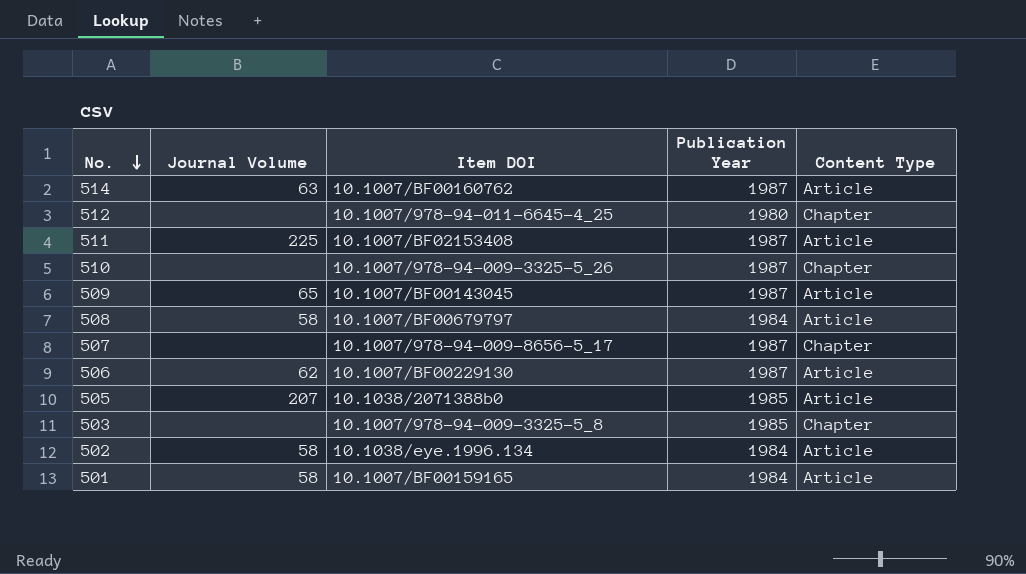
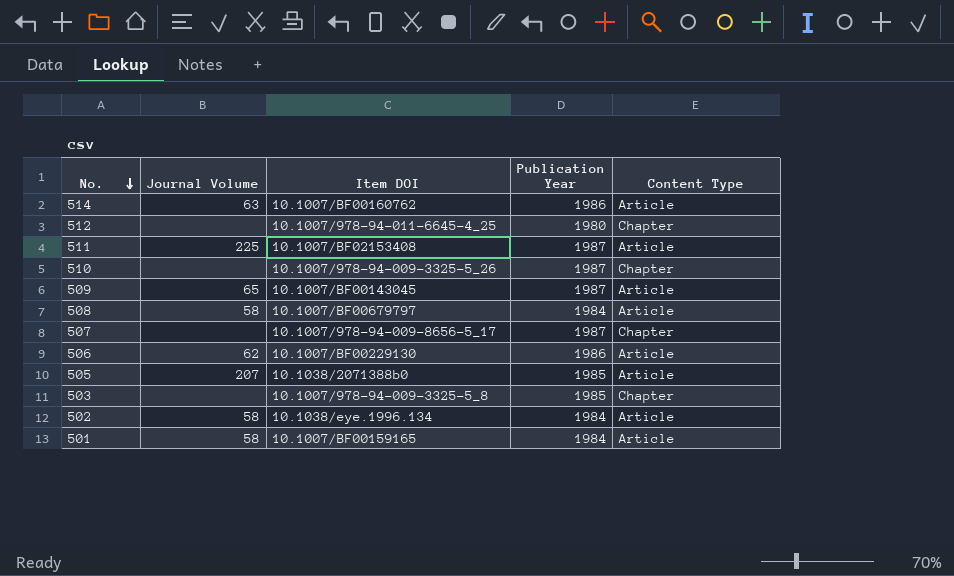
514 | Publication Year: 1987 -> 1986
506 | Publication Year: 1987 -> 1986

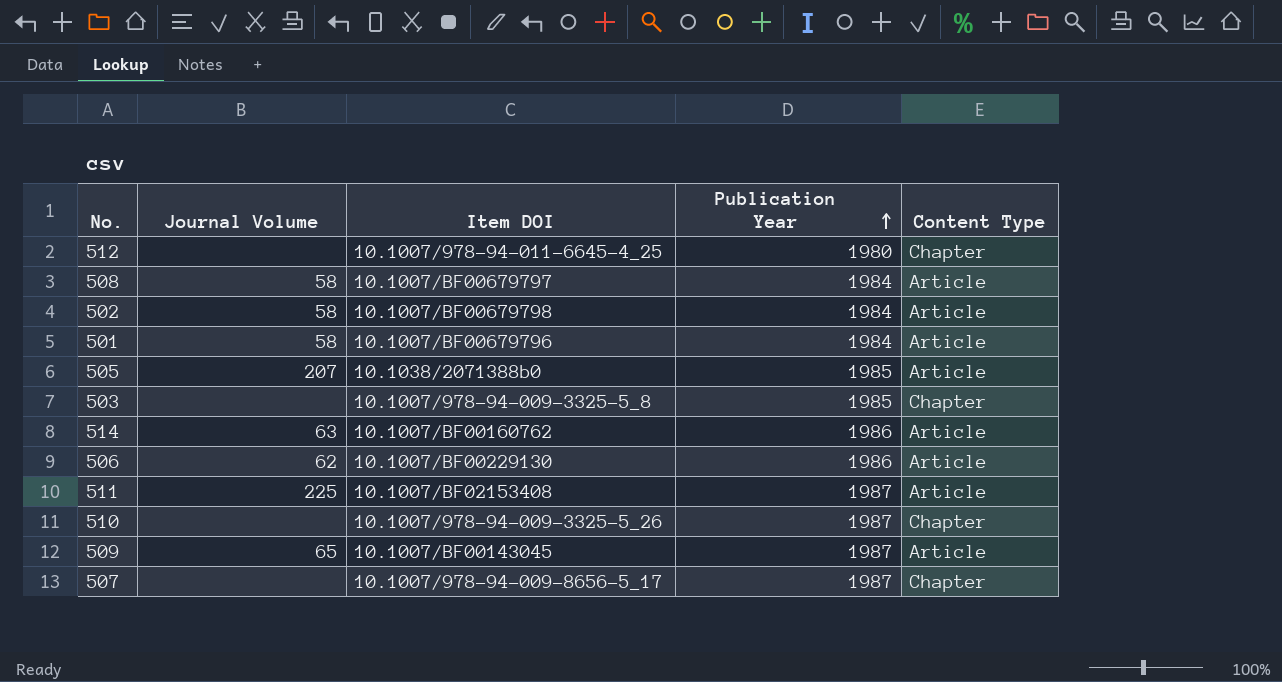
row order: No. descending -> Publication Year ascending
502 | Item DOI: 10.1038/eye.1996.134 -> 10.1007/BF00679798
501 | Item DOI: 10.1007/BF00159165 -> 10.1007/BF00679796

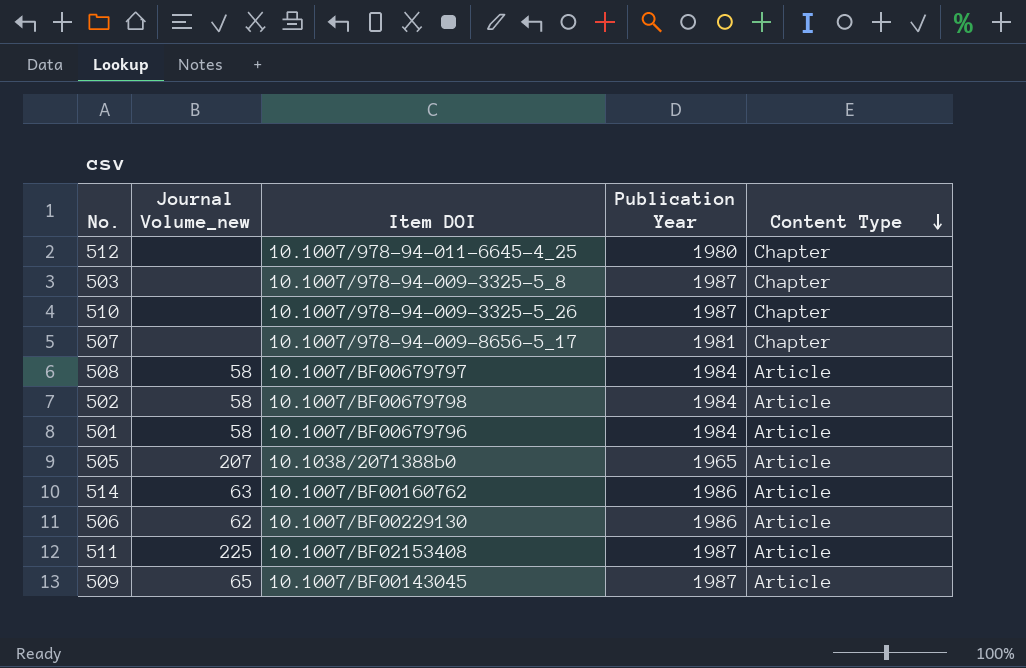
row order: Publication Year ascending -> Content Type descending
column name: Journal Volume -> Journal Volume_new
503 | Publication Year: 1985 -> 1987
507 | Publication Year: 1987 -> 1981
505 | Publication Year: 1985 -> 1965

